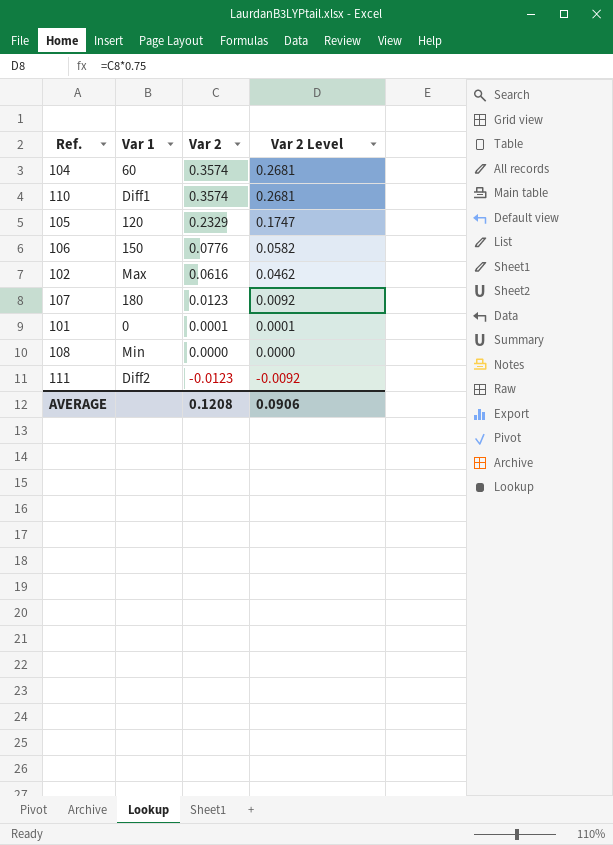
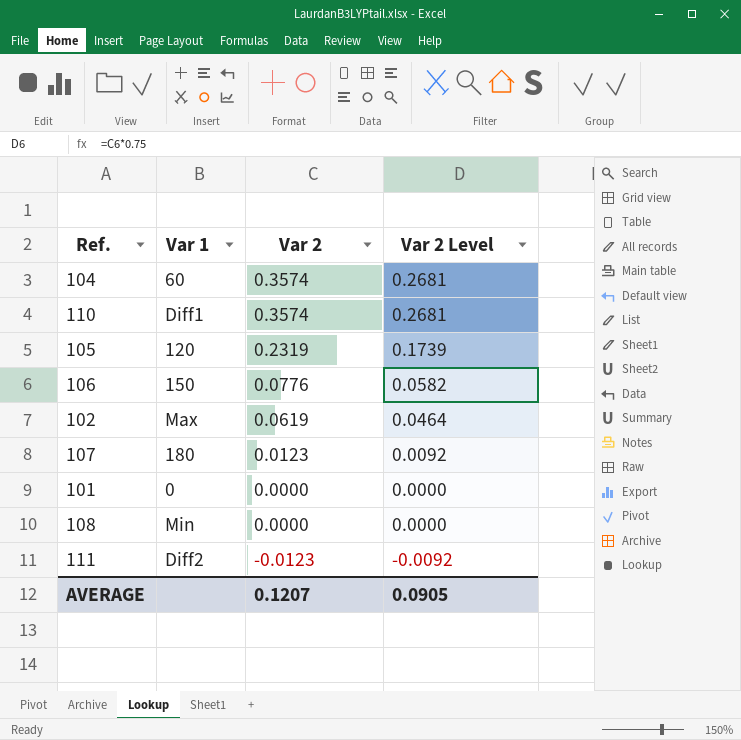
105 | Var 2: 0.2329 -> 0.2319
105 | Var 2 Level: 0.1747 -> 0.1739
102 | Var 2: 0.0616 -> 0.0619
102 | Var 2 Level: 0.0462 -> 0.0464
101 | Var 2: 0.0001 -> 0.0000
101 | Var 2 Level: 0.0001 -> 0.0000
AVERAGE | Var 2: 0.1208 -> 0.1207
AVERAGE | Var 2 Level: 0.0906 -> 0.0905

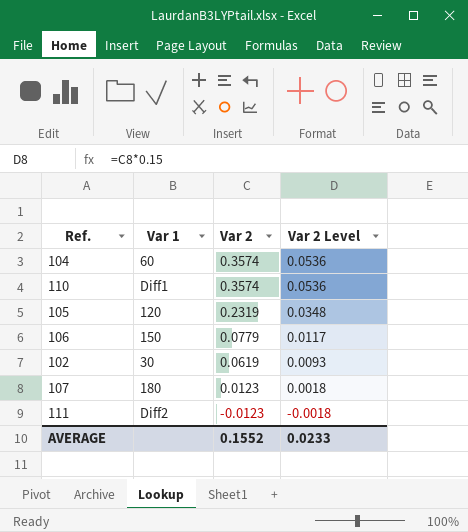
column Var 2 Level | formula: [Var 2] * 0.75 -> [Var 2] * 0.15
row 101: 0 | 0.0000 | 0.0000 -> none
row 108: Min | 0.0000 | 0.0000 -> none
106 | Var 2: 0.0776 -> 0.0779
102 | Var 1: Max -> 30
AVERAGE | Var 2: 0.1207 -> 0.1552
AVERAGE | Var 2 Level: 0.0905 -> 0.0233

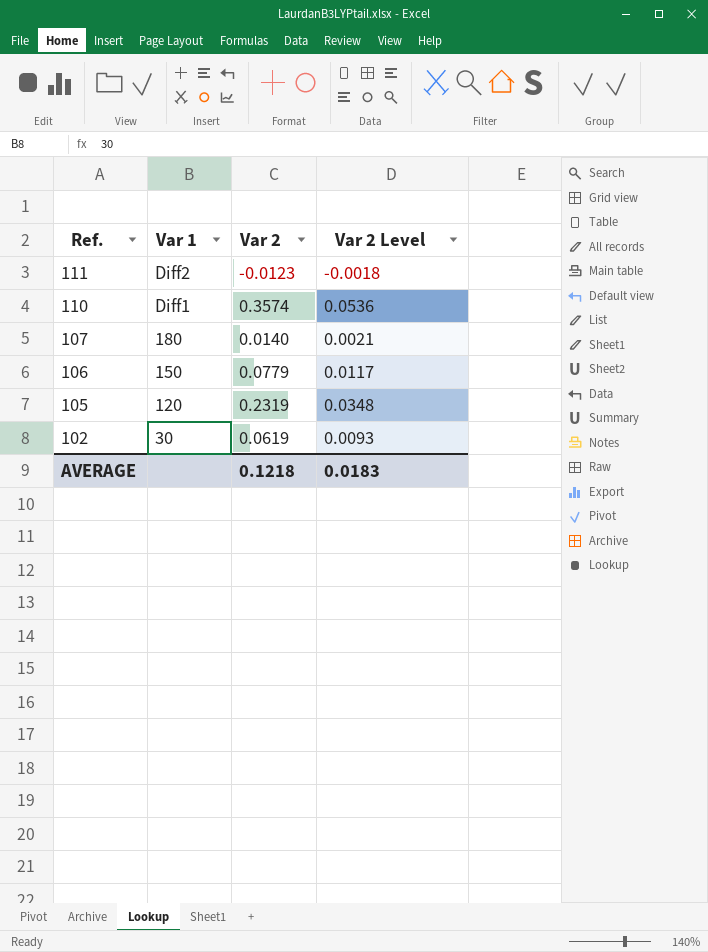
row order: Var 2 descending -> Ref. descending
row 104: 60 | 0.3574 | 0.0536 -> none
107 | Var 2: 0.0123 -> 0.0140
107 | Var 2 Level: 0.0018 -> 0.0021
AVERAGE | Var 2: 0.1552 -> 0.1218
AVERAGE | Var 2 Level: 0.0233 -> 0.0183

